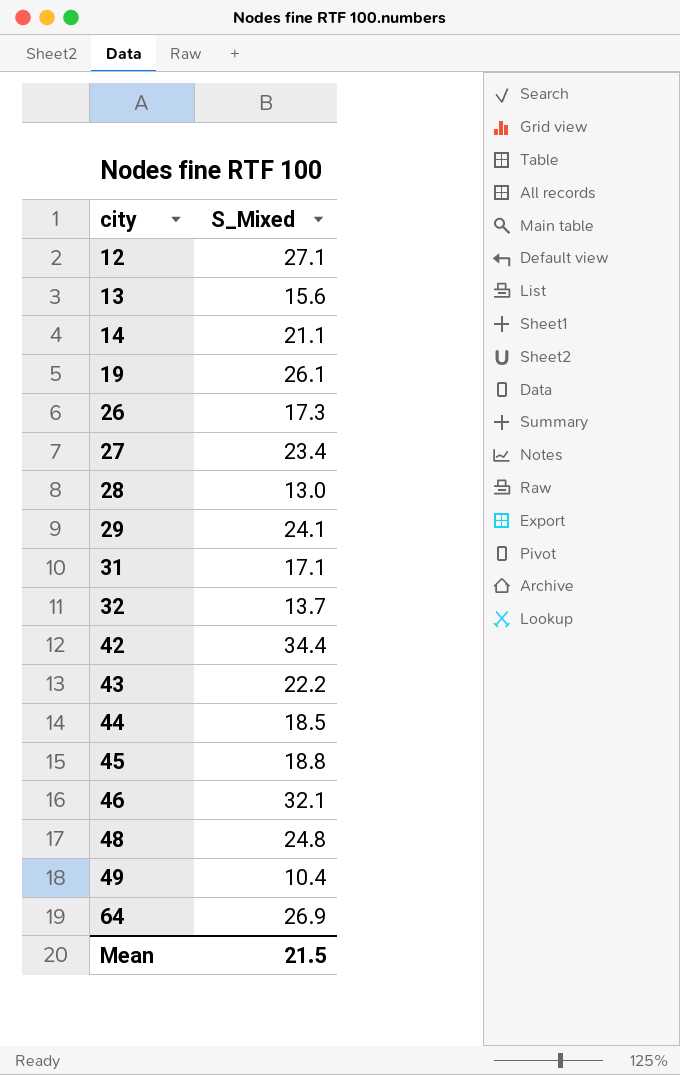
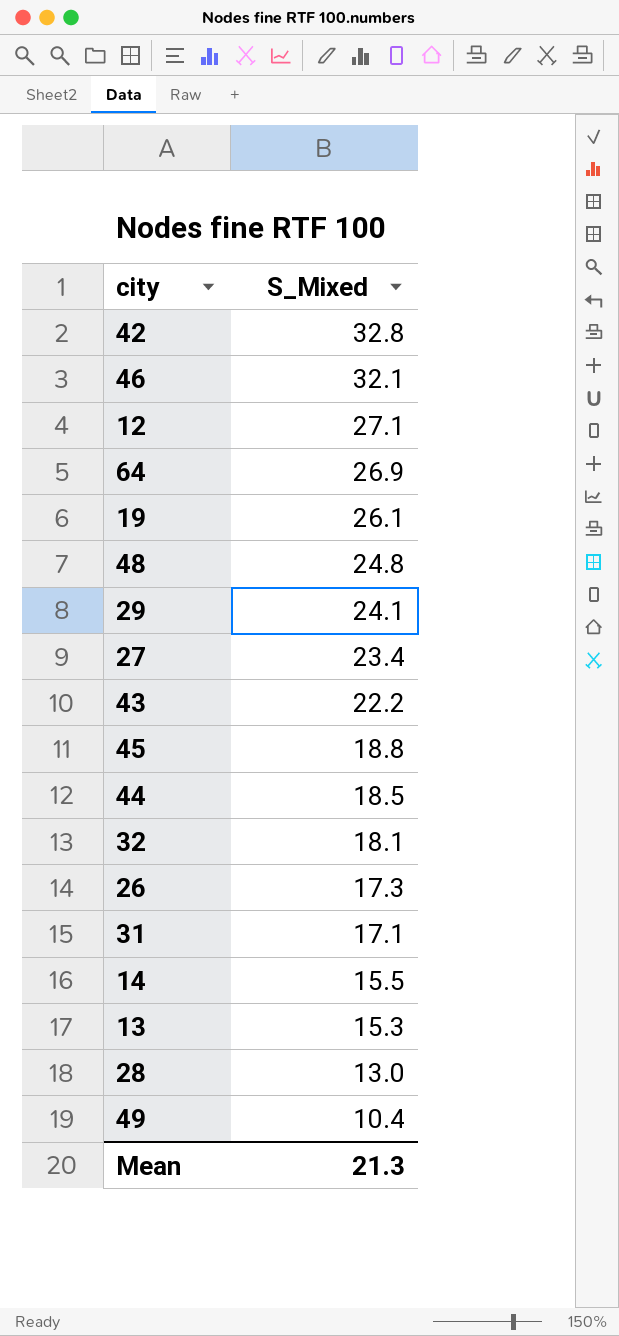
row order: city ascending -> S_Mixed descending
42 | S_Mixed: 34.4 -> 32.8
32 | S_Mixed: 13.7 -> 18.1
14 | S_Mixed: 21.1 -> 15.5
13 | S_Mixed: 15.6 -> 15.3
Mean | S_Mixed: 21.5 -> 21.3

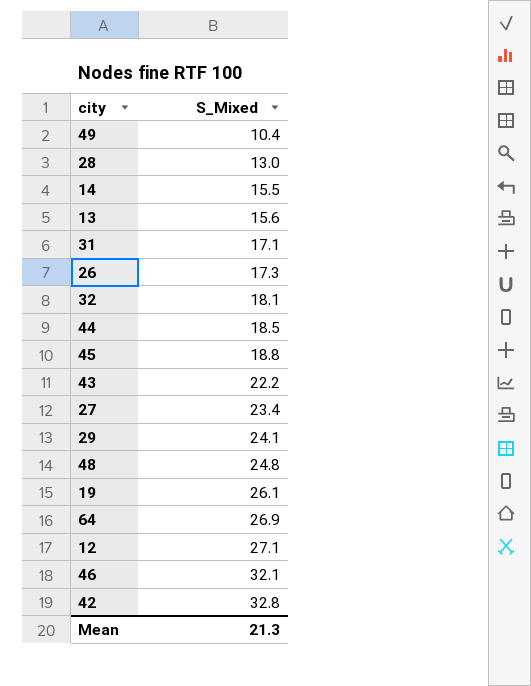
row order: S_Mixed descending -> S_Mixed ascending
13 | S_Mixed: 15.3 -> 15.6

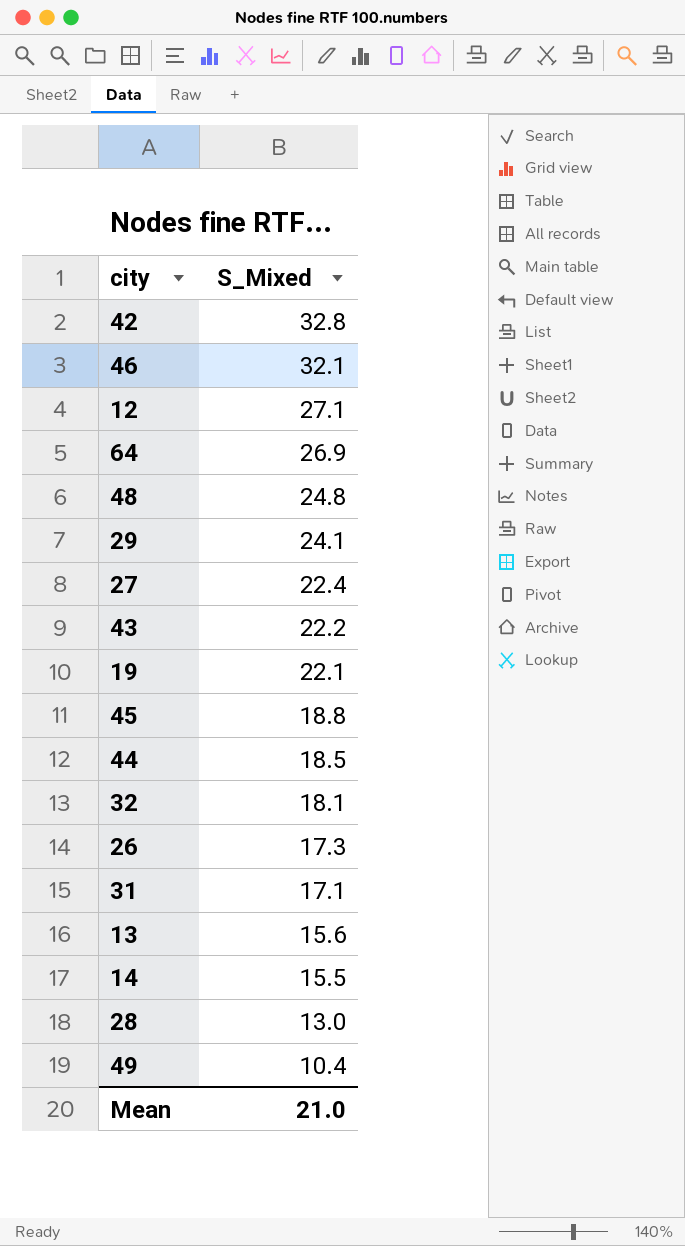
row order: S_Mixed ascending -> S_Mixed descending
27 | S_Mixed: 23.4 -> 22.4
19 | S_Mixed: 26.1 -> 22.1
Mean | S_Mixed: 21.3 -> 21.0

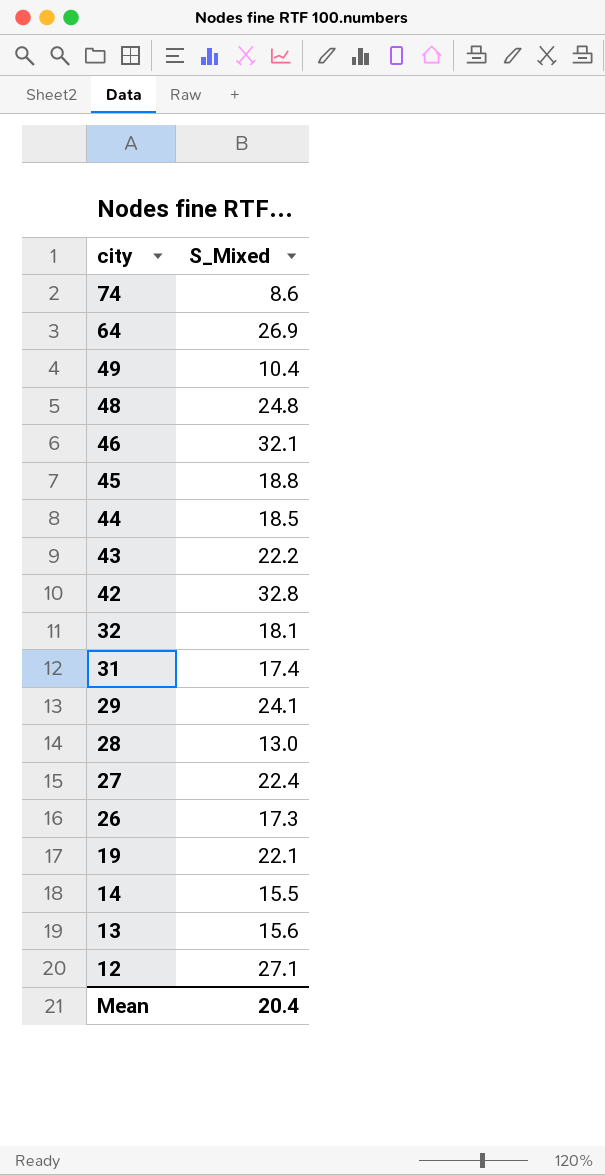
row order: S_Mixed descending -> city descending
row 74: none -> 8.6
31 | S_Mixed: 17.1 -> 17.4
Mean | S_Mixed: 21.0 -> 20.4

